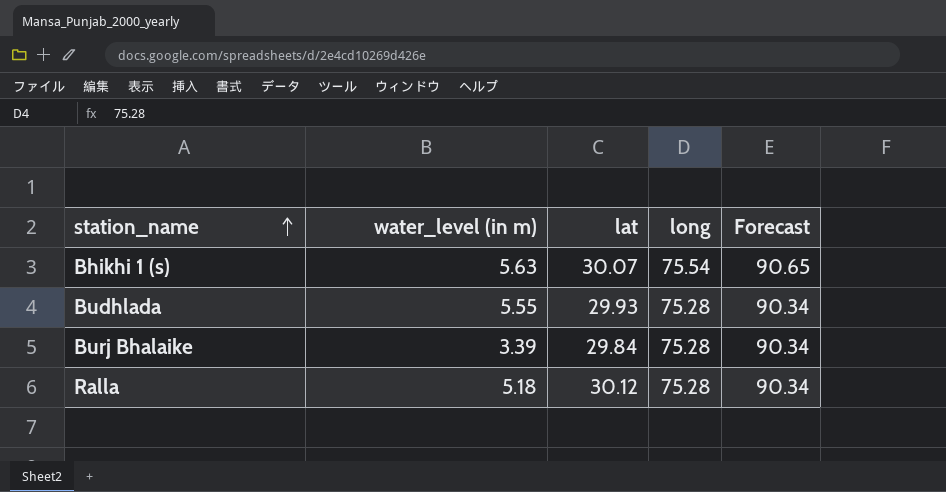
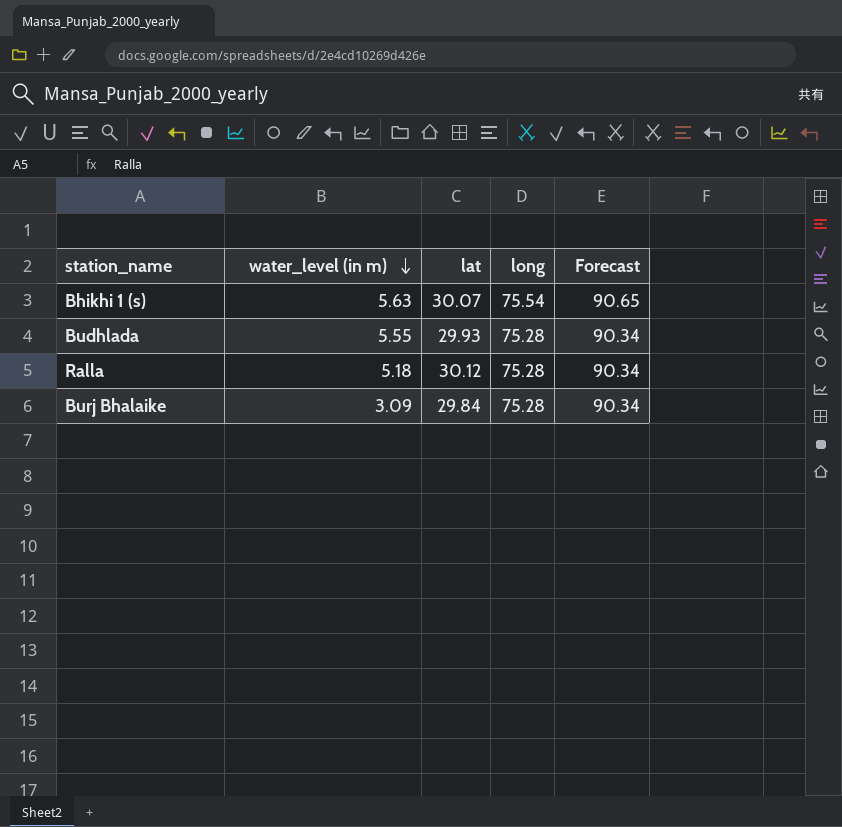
row order: station_name ascending -> water_level (in m) descending
Burj Bhalaike | water_level (in m): 3.39 -> 3.09

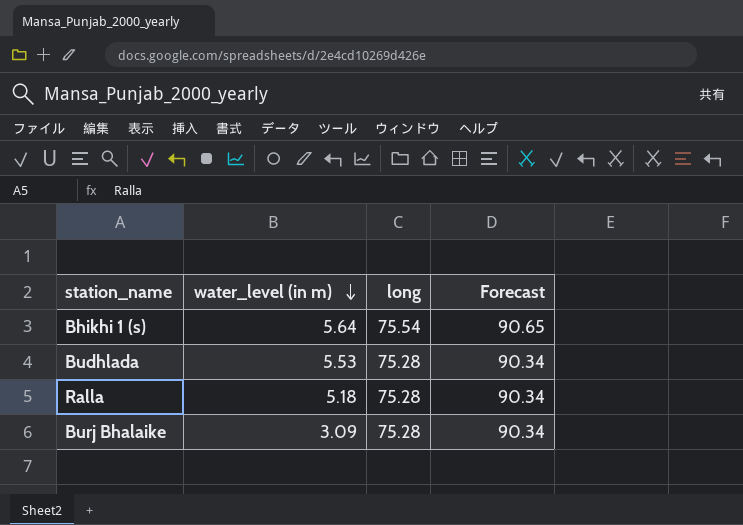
column lat | position: 3 -> none
Bhikhi 1 (s) | water_level (in m): 5.63 -> 5.64
Budhlada | water_level (in m): 5.55 -> 5.53

